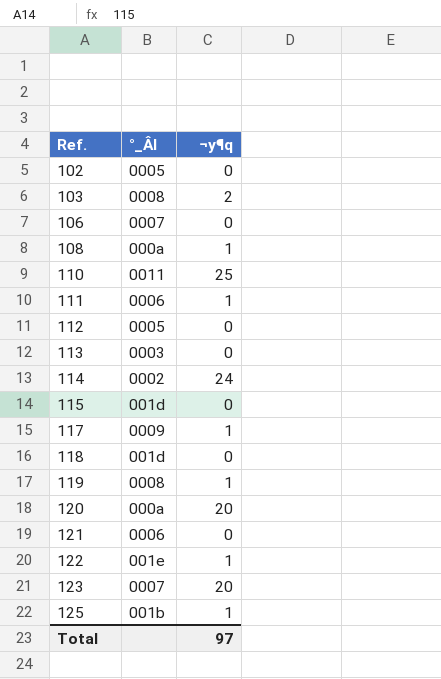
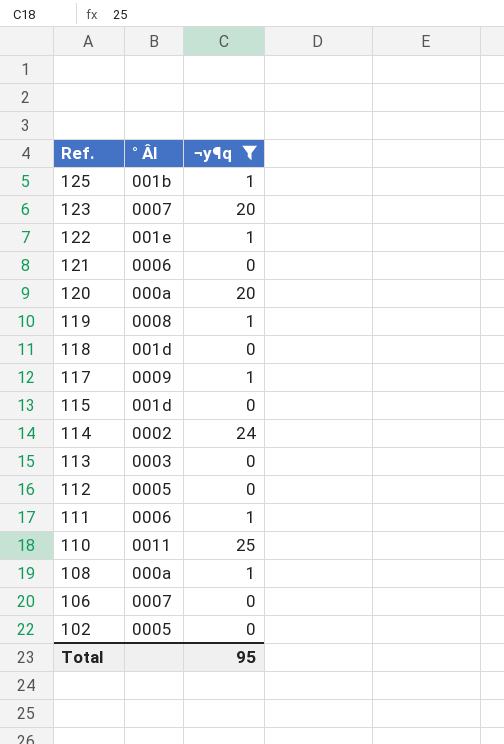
filter: none -> ¬y¶q != 2
row order: Ref. ascending -> Ref. descending
column name: °_ÂI -> ° ÂI
Total | ¬y¶q: 97 -> 95

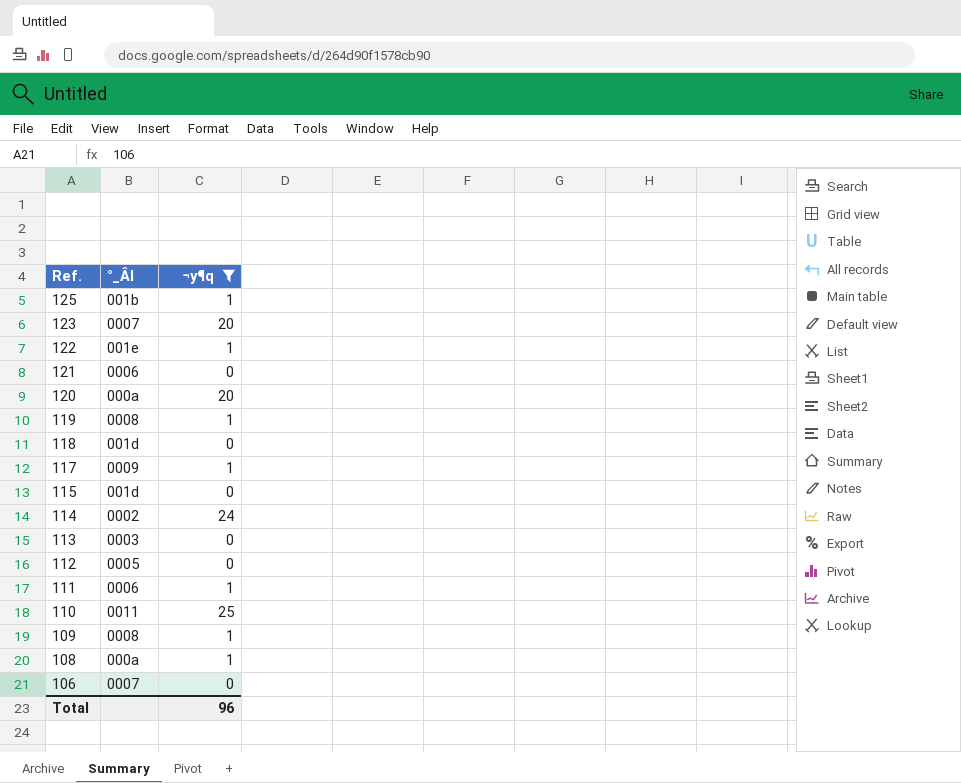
column name: ° ÂI -> °_ÂI
row 102: 0005 | 0 -> none
row 109: none -> 0008 | 1
Total | ¬y¶q: 95 -> 96

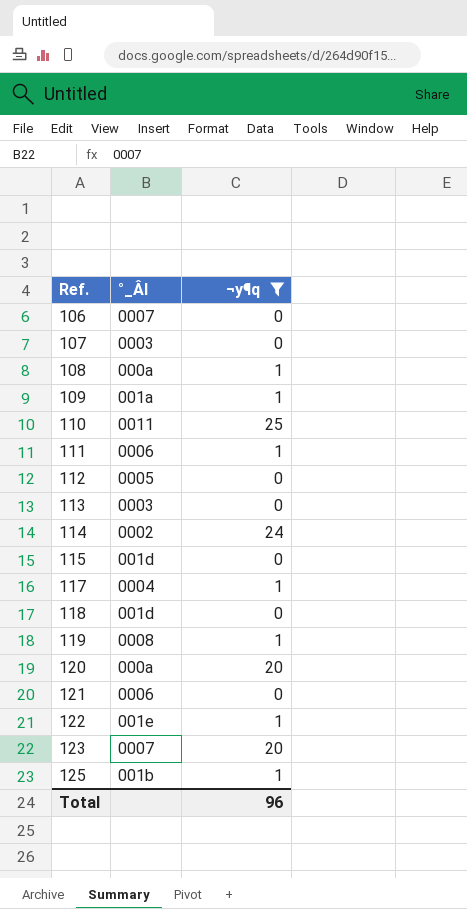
row order: Ref. descending -> Ref. ascending
row 107: none -> 0003 | 0
109 | °_ÂI: 0008 -> 001a
117 | °_ÂI: 0009 -> 0004

